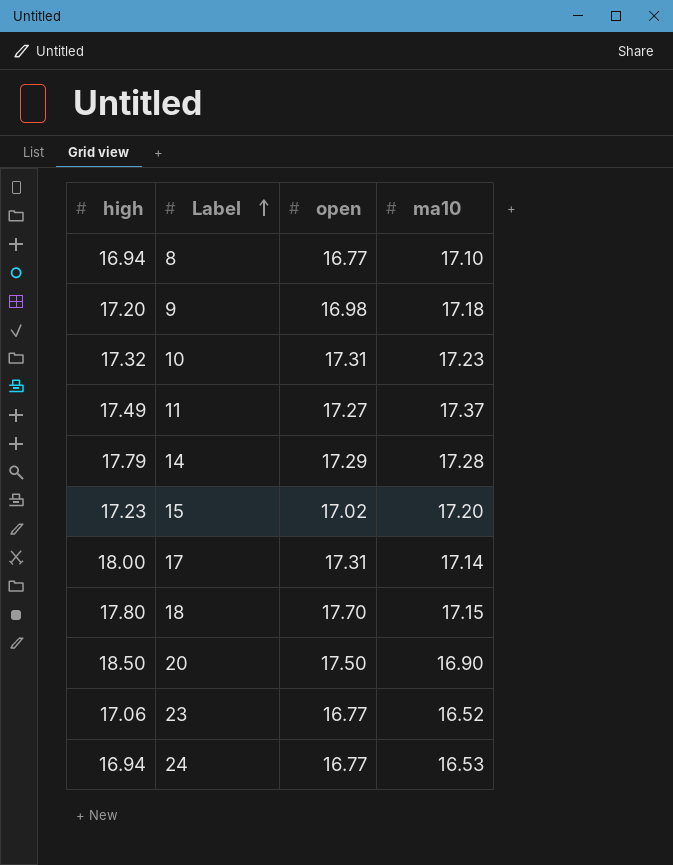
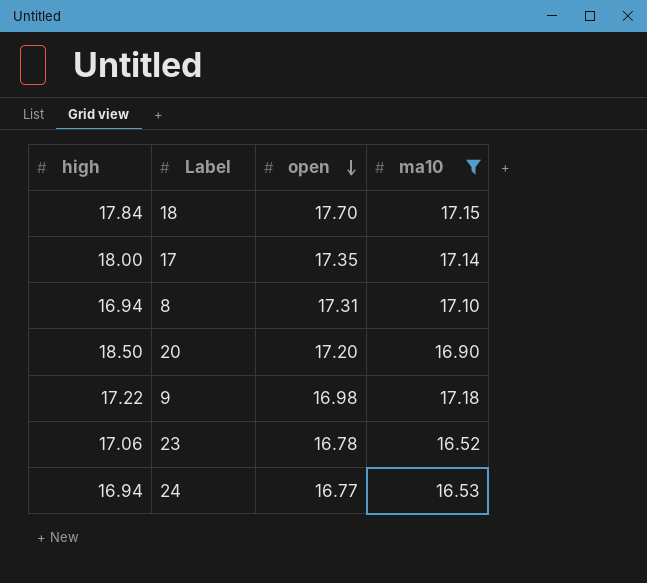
filter: none -> ma10 <= 17.18
row order: Label ascending -> open descending
18 | high: 17.80 -> 17.84
17 | open: 17.31 -> 17.35
8 | open: 16.77 -> 17.31
20 | open: 17.50 -> 17.20
9 | high: 17.20 -> 17.22
23 | open: 16.77 -> 16.78

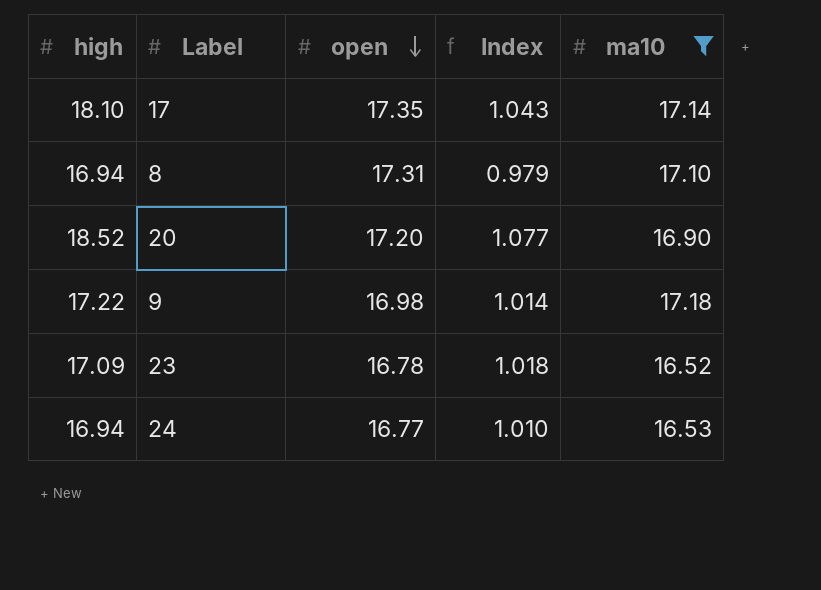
column Index | formula: none -> [high] / [open]
row 18: 17.84 | 17.70 | 17.15 -> none
17 | high: 18.00 -> 18.10
20 | high: 18.50 -> 18.52
23 | high: 17.06 -> 17.09

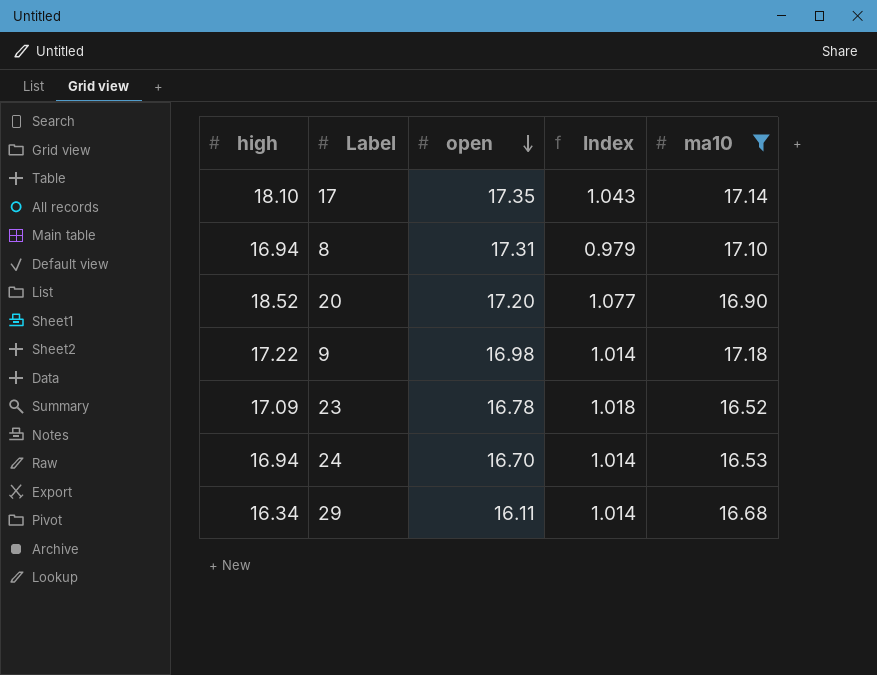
24 | open: 16.77 -> 16.70
24 | Index: 1.010 -> 1.014
row 29: none -> 16.34 | 16.11 | 1.014 | 16.68

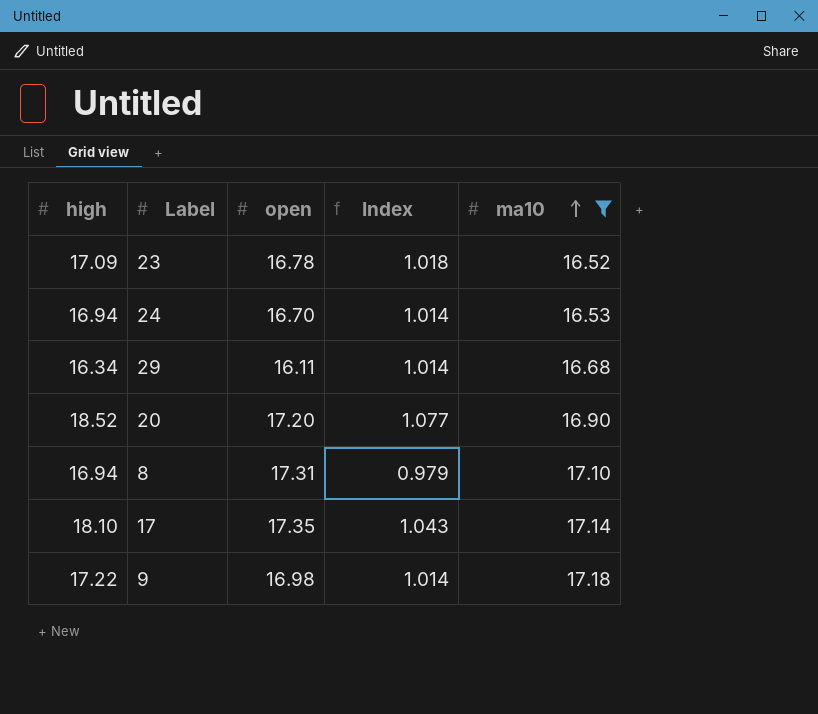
row order: open descending -> ma10 ascending

